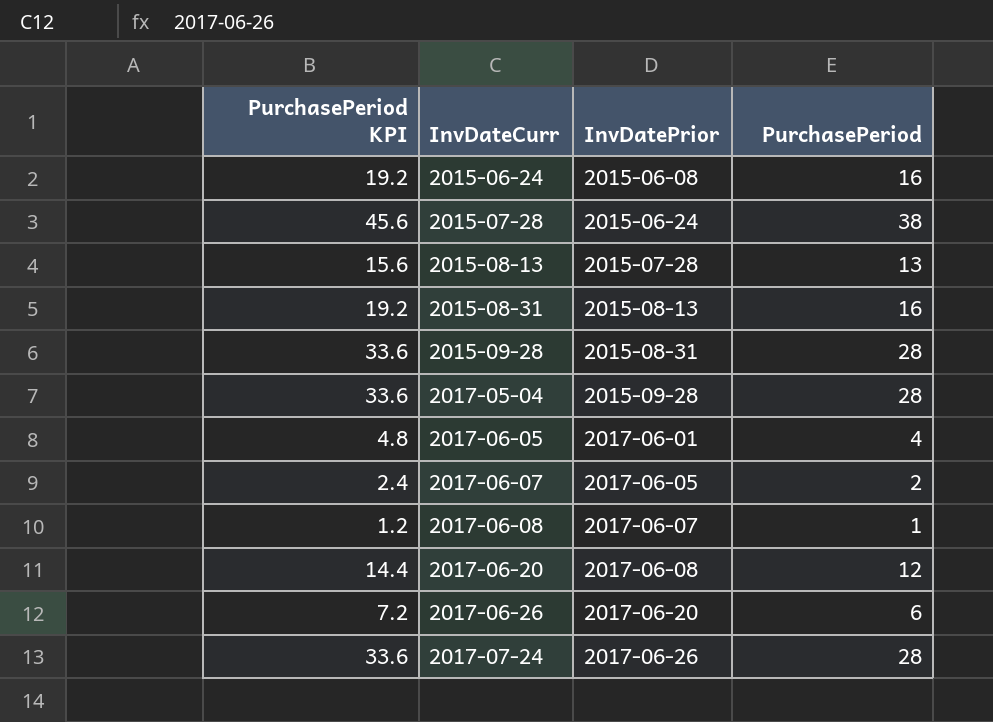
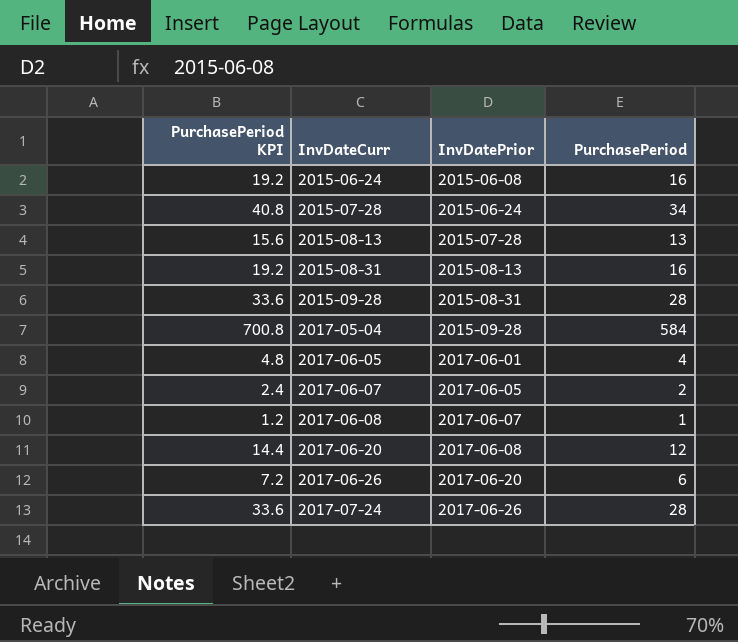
2015-07-28 | PurchasePeriod KPI: 45.6 -> 40.8
2015-07-28 | PurchasePeriod: 38 -> 34
2017-05-04 | PurchasePeriod KPI: 33.6 -> 700.8
2017-05-04 | PurchasePeriod: 28 -> 584

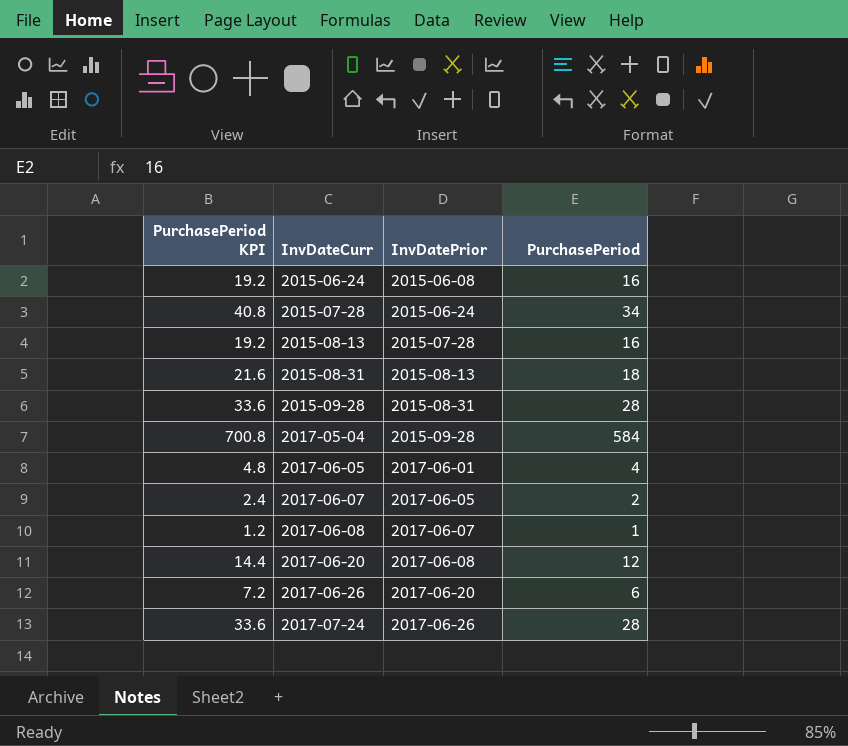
2015-08-13 | PurchasePeriod KPI: 15.6 -> 19.2
2015-08-13 | PurchasePeriod: 13 -> 16
2015-08-31 | PurchasePeriod KPI: 19.2 -> 21.6
2015-08-31 | PurchasePeriod: 16 -> 18

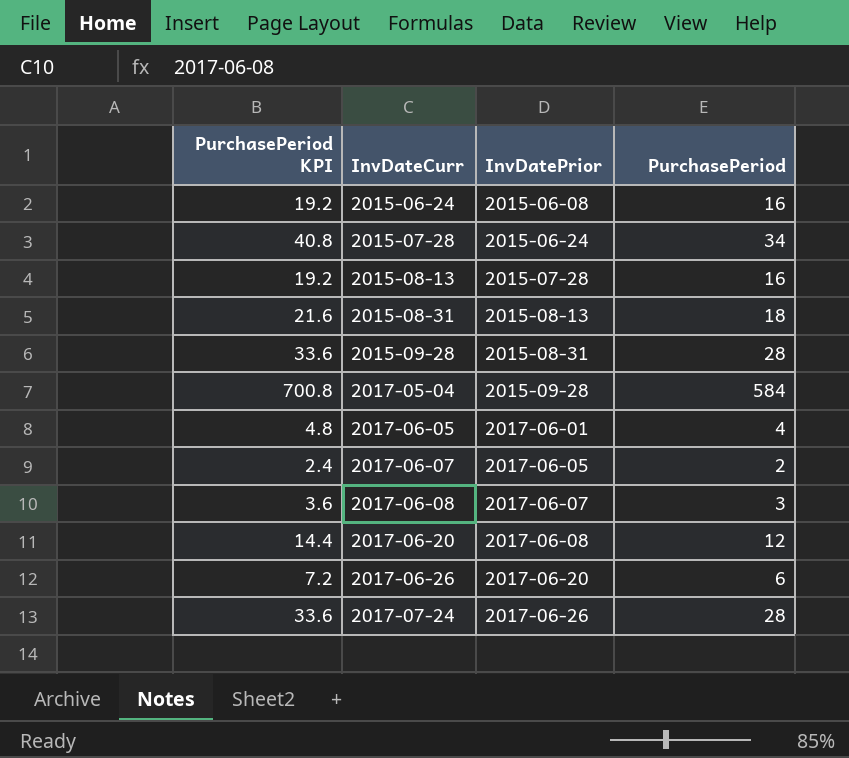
2017-06-08 | PurchasePeriod KPI: 1.2 -> 3.6
2017-06-08 | PurchasePeriod: 1 -> 3

